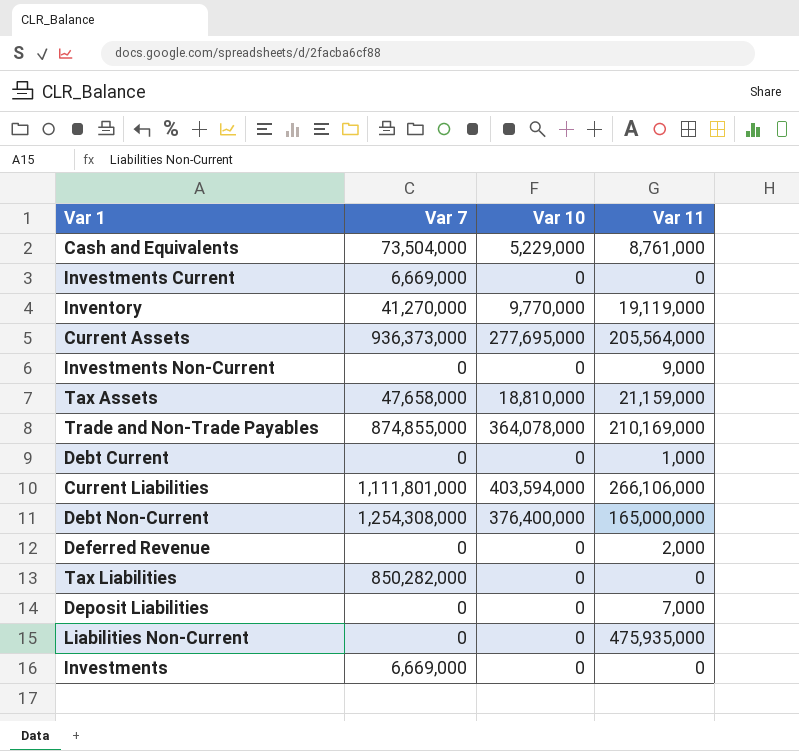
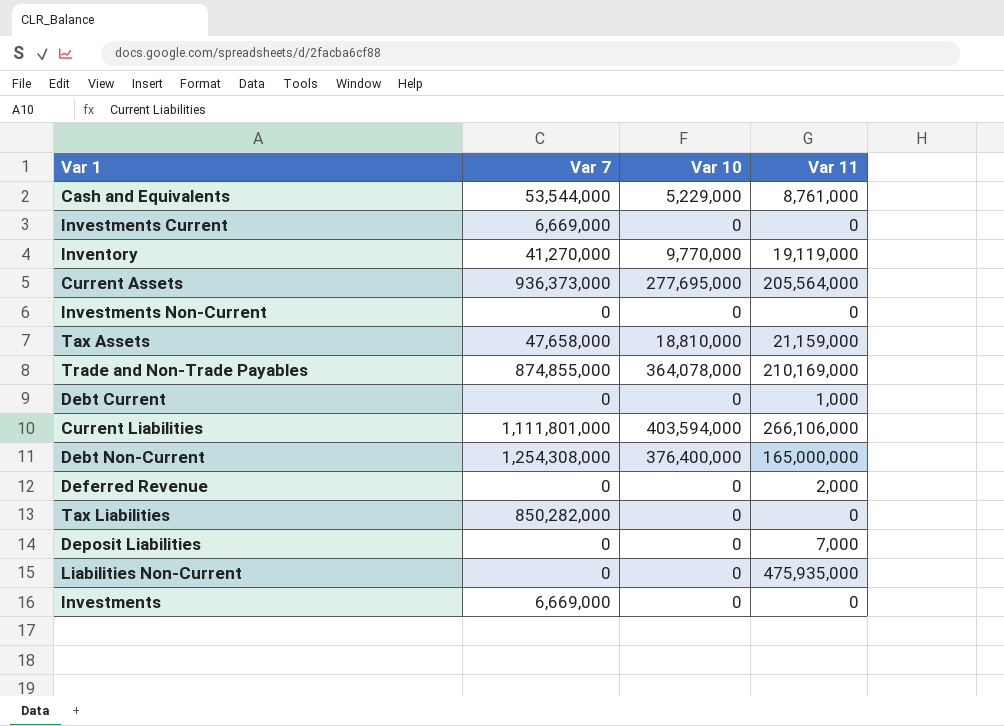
Cash and Equivalents | Var 7: 73,504,000 -> 53,544,000
Investments Non-Current | Var 11: 9,000 -> 0

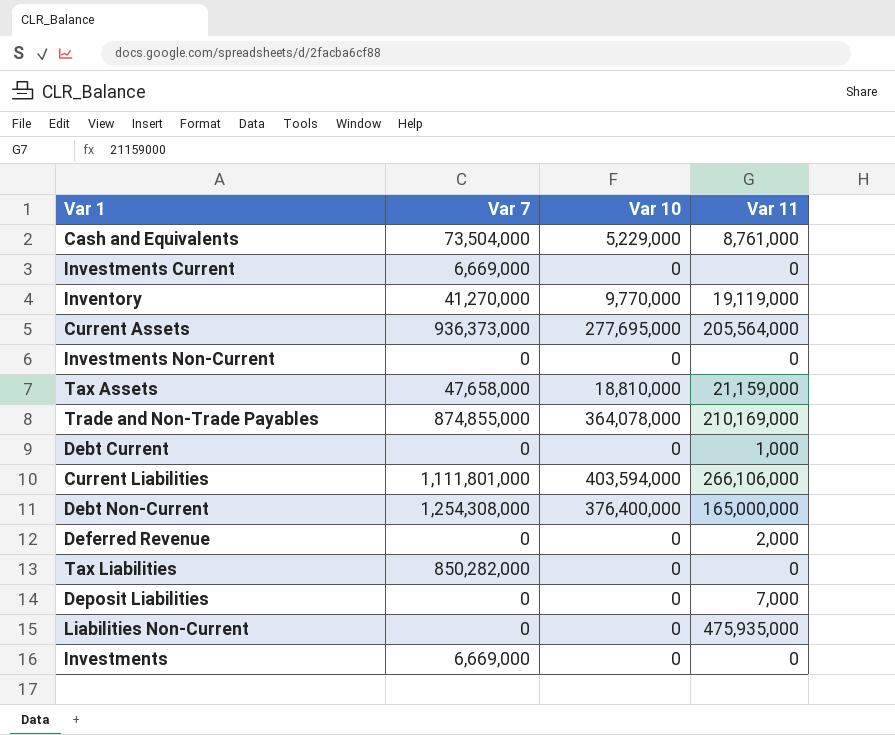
Cash and Equivalents | Var 7: 53,544,000 -> 73,504,000

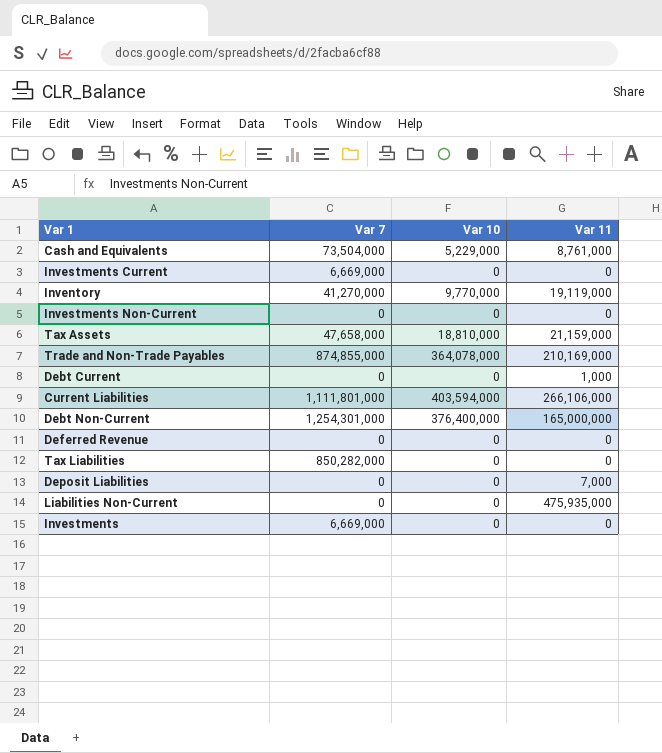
row Current Assets: 936,373,000 | 277,695,000 | 205,564,000 -> none
Debt Non-Current | Var 7: 1,254,308,000 -> 1,254,301,000
Deferred Revenue | Var 11: 2,000 -> 0

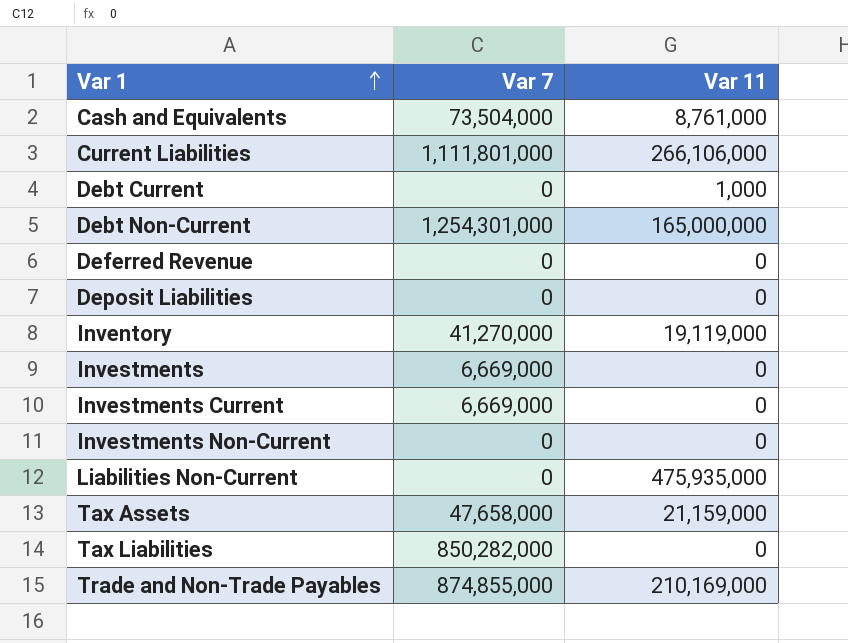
row order: none -> Var 1 ascending
column Var 10 | position: 3 -> none
Deposit Liabilities | Var 11: 7,000 -> 0

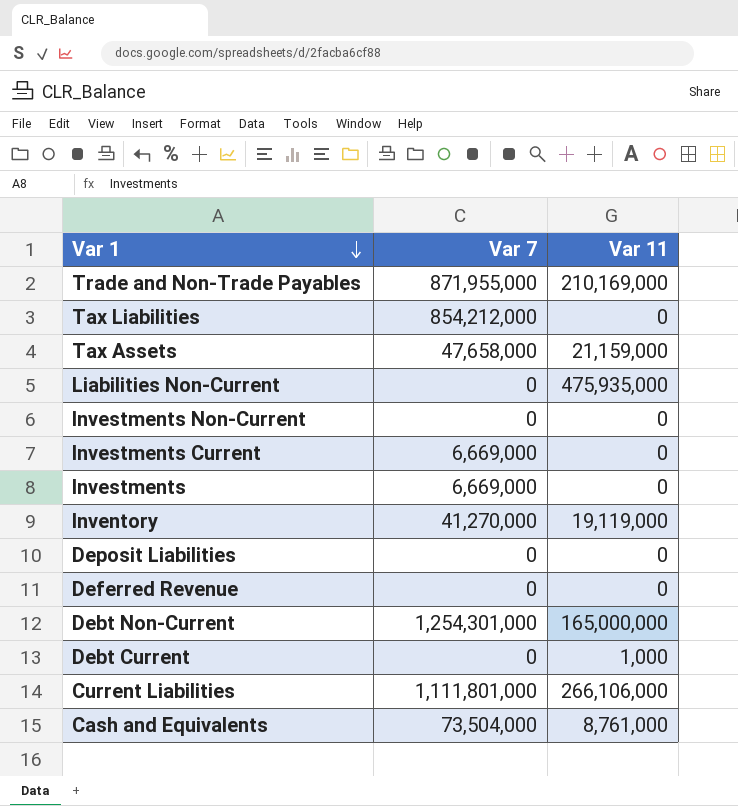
row order: Var 1 ascending -> Var 1 descending
Trade and Non-Trade Payables | Var 7: 874,855,000 -> 871,955,000
Tax Liabilities | Var 7: 850,282,000 -> 854,212,000

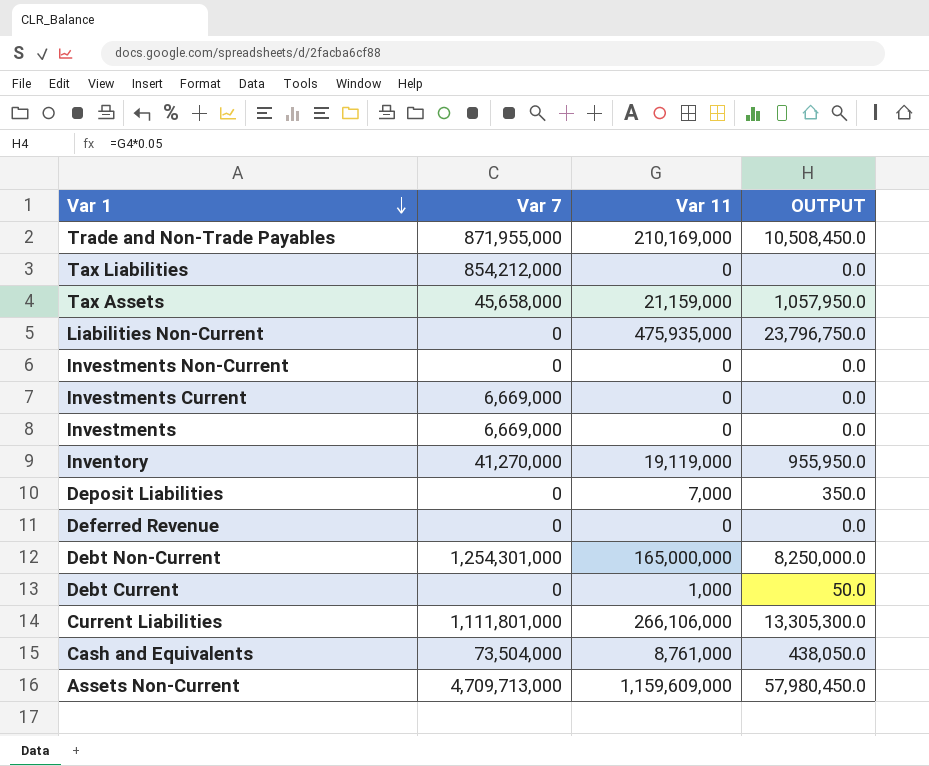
column OUTPUT | formula: none -> [Var 11] * 0.05
Tax Assets | Var 7: 47,658,000 -> 45,658,000
Deposit Liabilities | Var 11: 0 -> 7,000
row Assets Non-Current: none -> 4,709,713,000 | 1,159,609,000 | 57,980,450.0

